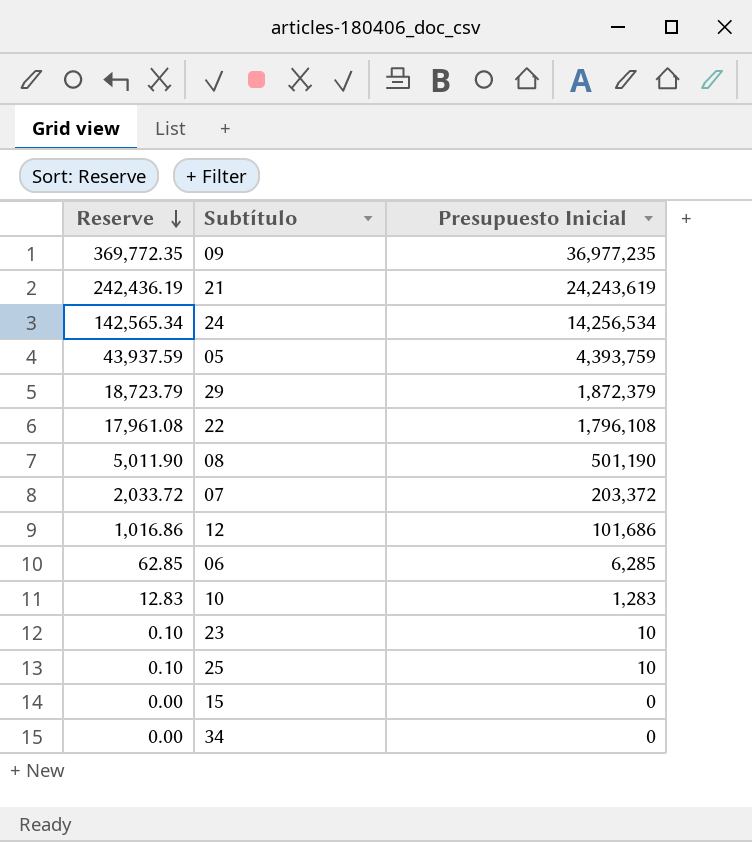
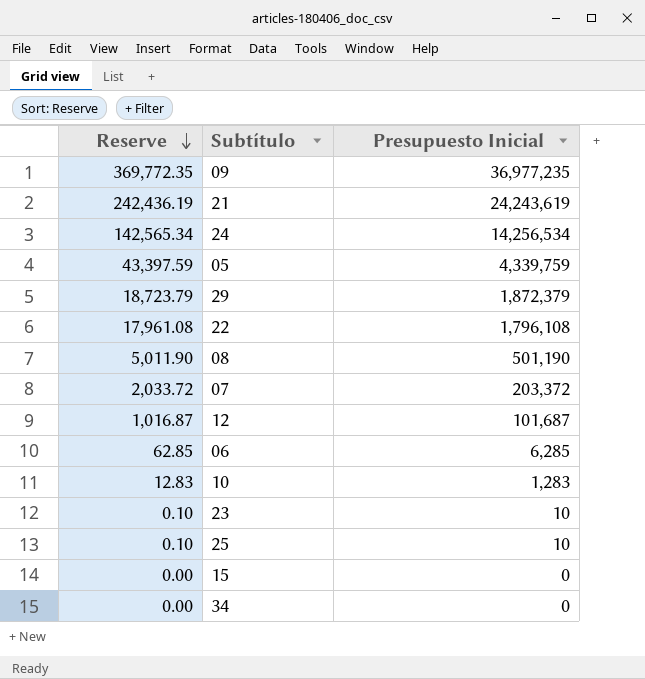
05 | Reserve: 43,937.59 -> 43,397.59
05 | Presupuesto Inicial: 4,393,759 -> 4,339,759
12 | Reserve: 1,016.86 -> 1,016.87
12 | Presupuesto Inicial: 101,686 -> 101,687

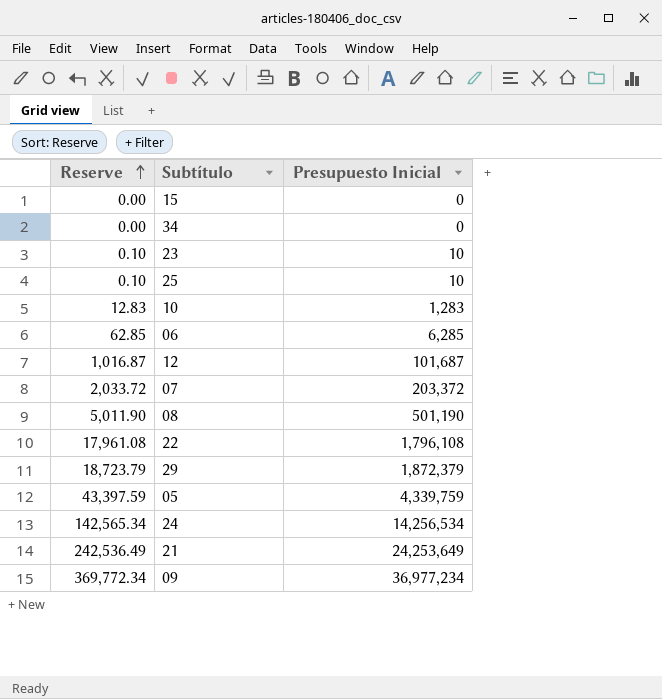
row order: Reserve descending -> Reserve ascending
21 | Reserve: 242,436.19 -> 242,536.49
21 | Presupuesto Inicial: 24,243,619 -> 24,253,649
09 | Reserve: 369,772.35 -> 369,772.34
09 | Presupuesto Inicial: 36,977,235 -> 36,977,234

